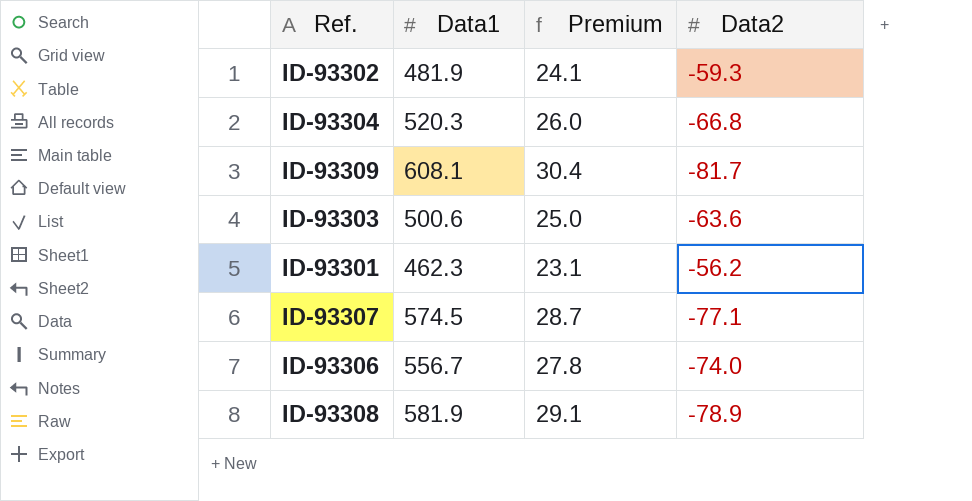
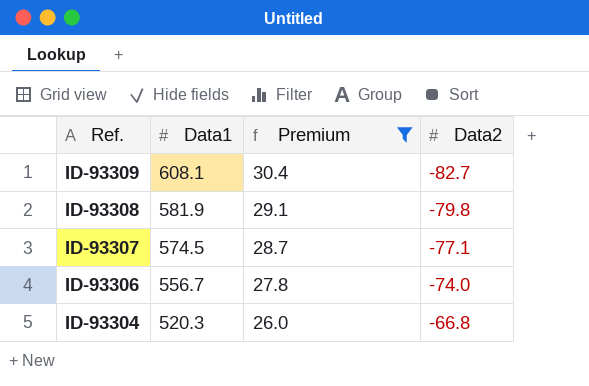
filter: none -> Premium >= 26.0
row order: none -> Ref. descending
ID-93309 | Data2: -81.7 -> -82.7
ID-93308 | Data2: -78.9 -> -79.8

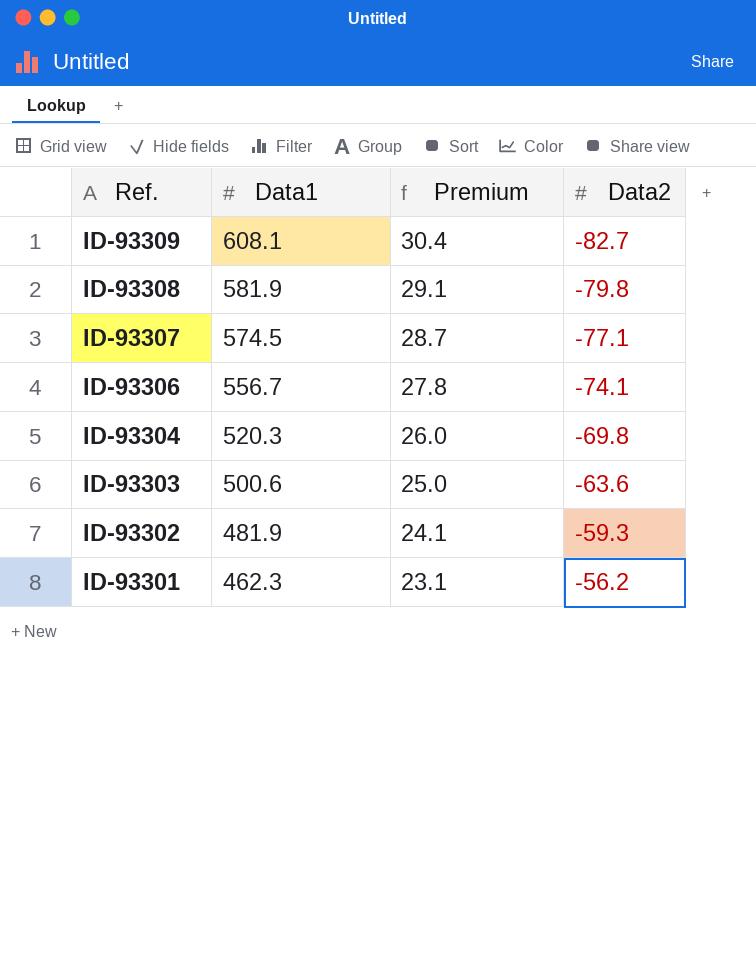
filter: Premium >= 26.0 -> none
ID-93306 | Data2: -74.0 -> -74.1
ID-93304 | Data2: -66.8 -> -69.8

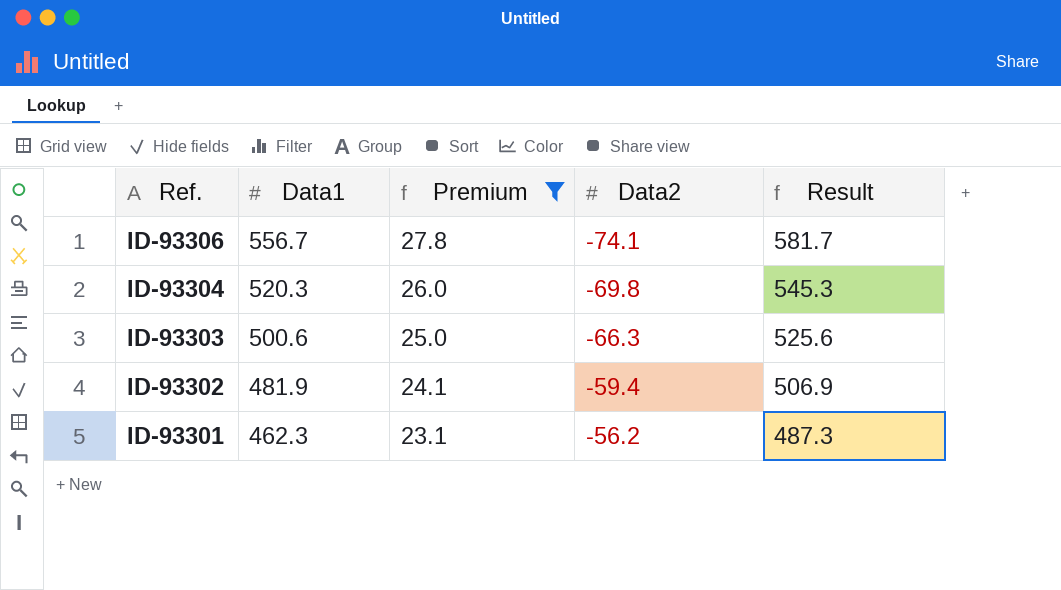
filter: none -> Premium <= 27.8
column Result | formula: none -> [Data1] + 25
ID-93303 | Data2: -63.6 -> -66.3
ID-93302 | Data2: -59.3 -> -59.4

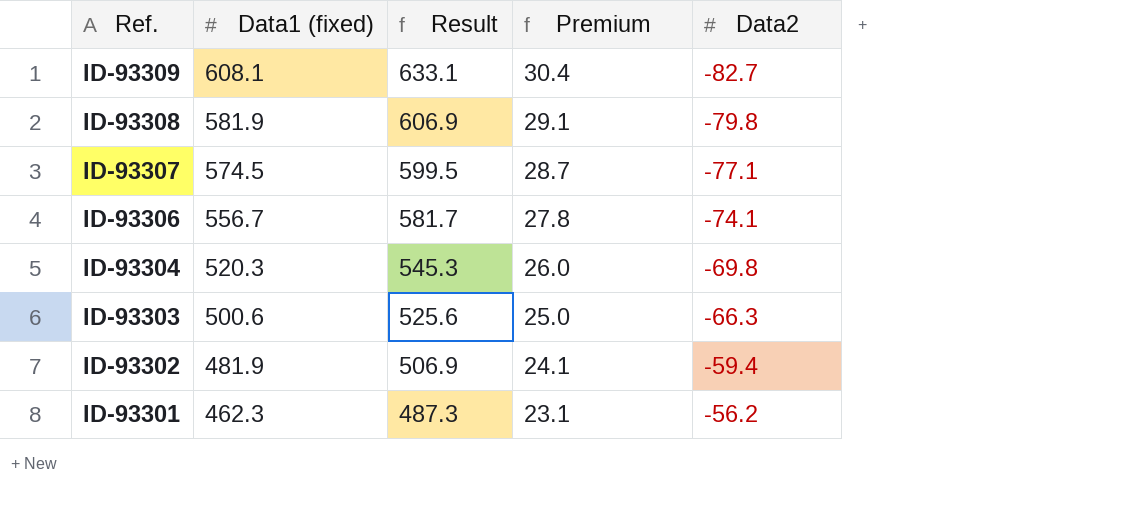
filter: Premium <= 27.8 -> none
column name: Data1 -> Data1 (fixed)
column Result | position: 5 -> 3

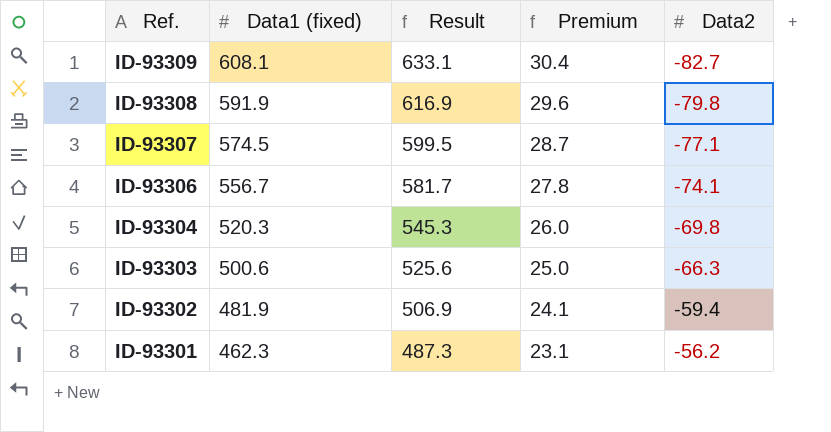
ID-93308 | Data1 (fixed): 581.9 -> 591.9
ID-93308 | Result: 606.9 -> 616.9
ID-93308 | Premium: 29.1 -> 29.6

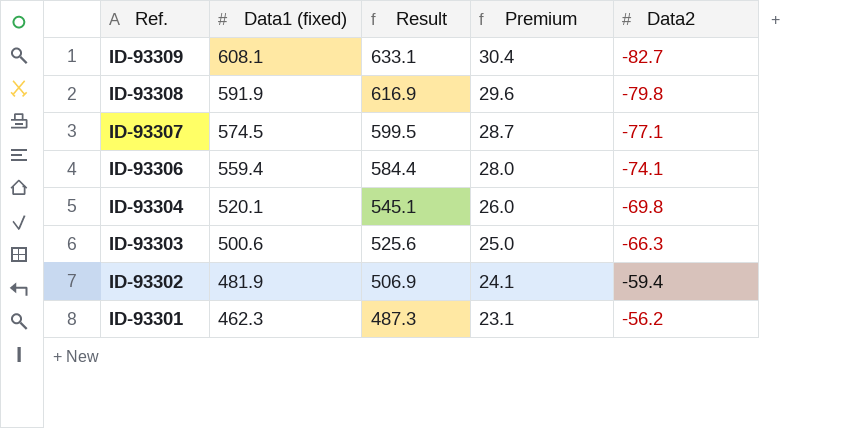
ID-93306 | Data1 (fixed): 556.7 -> 559.4
ID-93306 | Result: 581.7 -> 584.4
ID-93306 | Premium: 27.8 -> 28.0
ID-93304 | Data1 (fixed): 520.3 -> 520.1
ID-93304 | Result: 545.3 -> 545.1

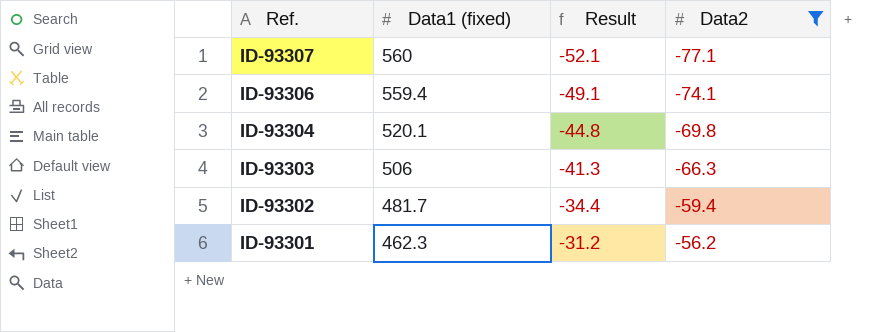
filter: none -> Data2 >= -77.1
column Premium | formula: [Data1 (fixed)] * 0.05 -> none
column Result | formula: [Data1 (fixed)] + 25 -> [Data2] + 25
ID-93307 | Data1 (fixed): 574.5 -> 560
ID-93303 | Data1 (fixed): 500.6 -> 506
ID-93302 | Data1 (fixed): 481.9 -> 481.7

